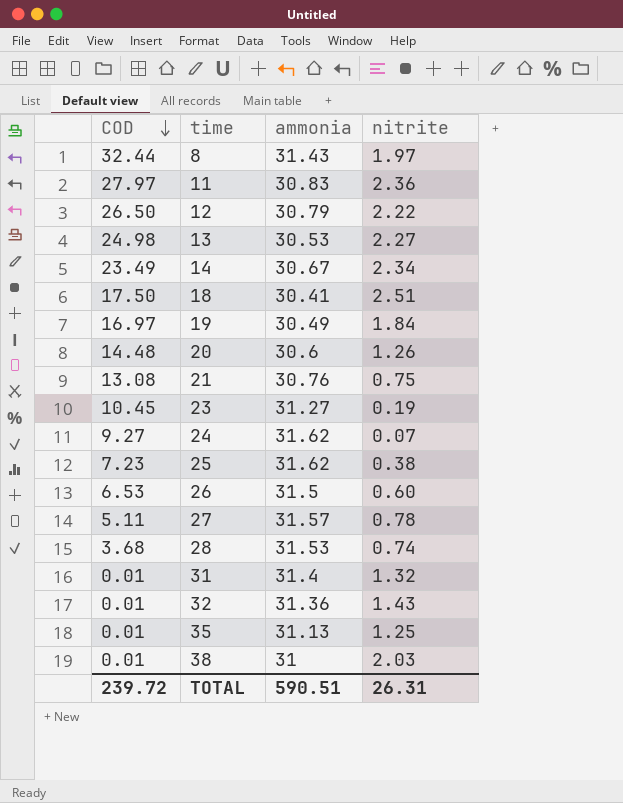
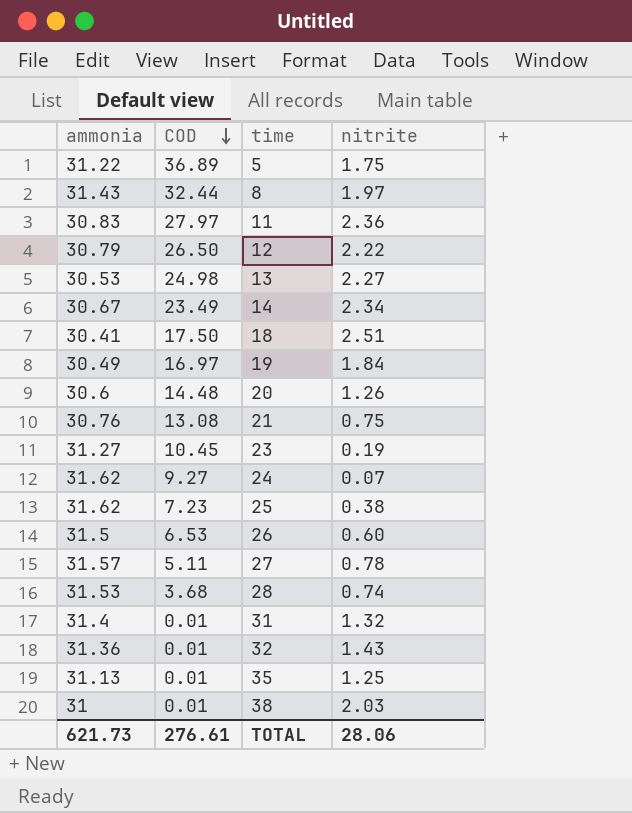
column ammonia | position: 3 -> 1
row 5: none -> 31.22 | 36.89 | 1.75
TOTAL | ammonia: 590.51 -> 621.73
TOTAL | COD: 239.72 -> 276.61
TOTAL | nitrite: 26.31 -> 28.06

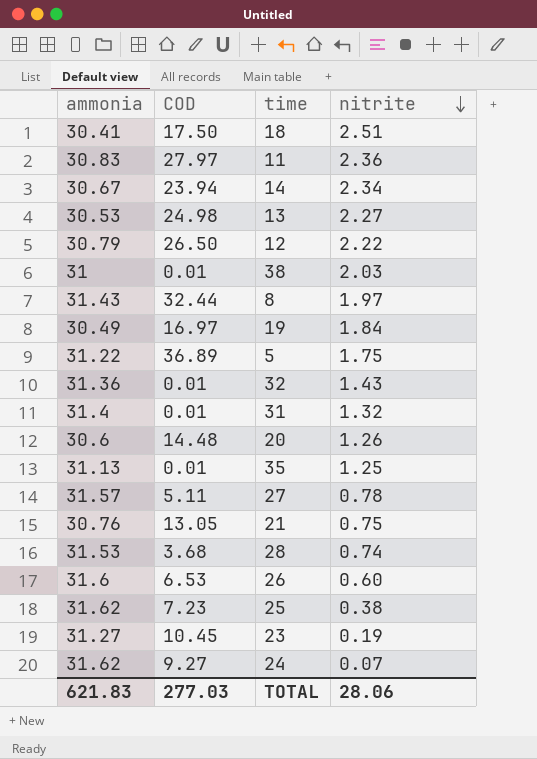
row order: COD descending -> nitrite descending
14 | COD: 23.49 -> 23.94
21 | COD: 13.08 -> 13.05
26 | ammonia: 31.5 -> 31.6
TOTAL | ammonia: 621.73 -> 621.83
TOTAL | COD: 276.61 -> 277.03

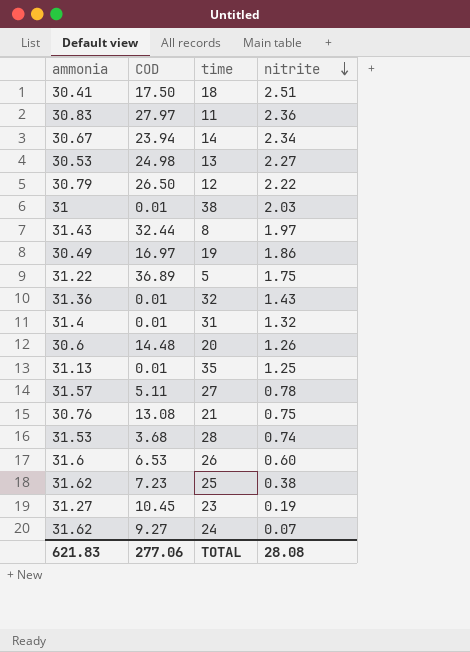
19 | nitrite: 1.84 -> 1.86
21 | COD: 13.05 -> 13.08
TOTAL | COD: 277.03 -> 277.06
TOTAL | nitrite: 28.06 -> 28.08

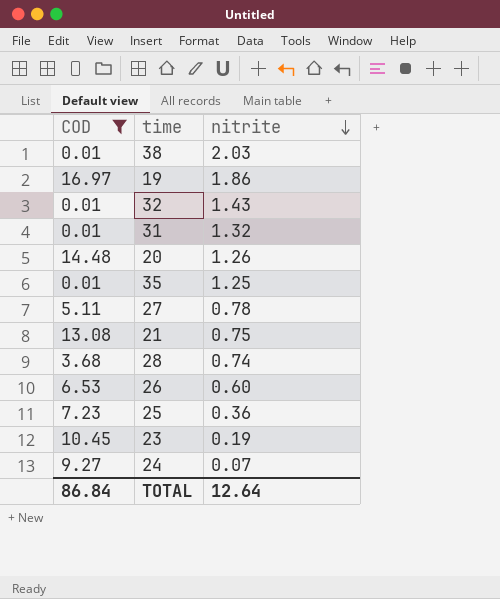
filter: none -> COD <= 16.97
column ammonia | position: 1 -> none
25 | nitrite: 0.38 -> 0.36
TOTAL | COD: 277.06 -> 86.84
TOTAL | nitrite: 28.08 -> 12.64

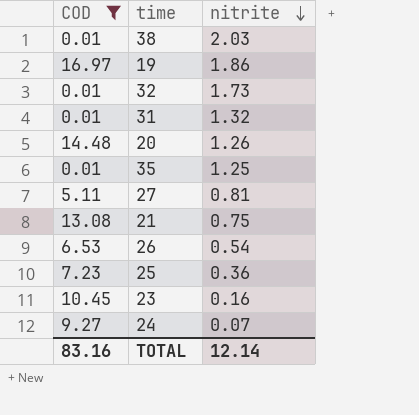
row 28: 3.68 | 0.74 -> none
32 | nitrite: 1.43 -> 1.73
27 | nitrite: 0.78 -> 0.81
26 | nitrite: 0.60 -> 0.54
23 | nitrite: 0.19 -> 0.16
TOTAL | COD: 86.84 -> 83.16
TOTAL | nitrite: 12.64 -> 12.14

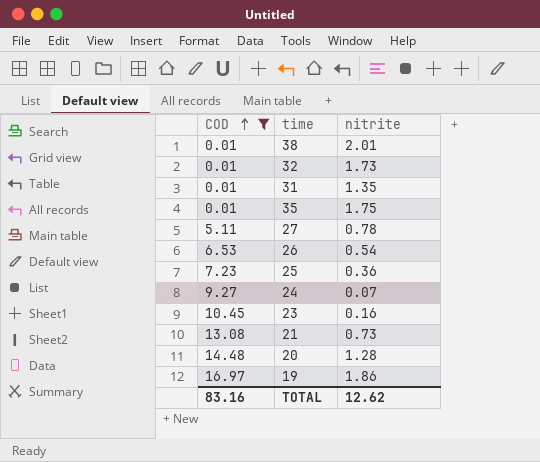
row order: nitrite descending -> COD ascending
38 | nitrite: 2.03 -> 2.01
31 | nitrite: 1.32 -> 1.35
35 | nitrite: 1.25 -> 1.75
27 | nitrite: 0.81 -> 0.78
21 | nitrite: 0.75 -> 0.73
20 | nitrite: 1.26 -> 1.28
TOTAL | nitrite: 12.14 -> 12.62

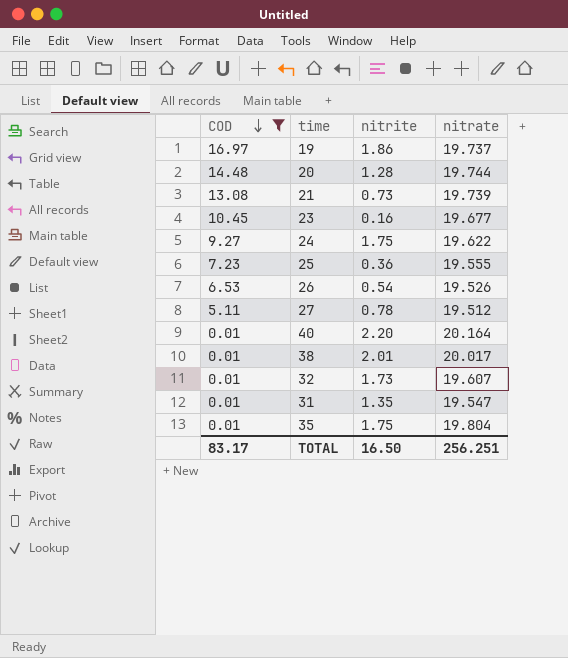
row order: COD ascending -> COD descending
column nitrate | position: none -> 4
24 | nitrite: 0.07 -> 1.75
row 40: none -> 0.01 | 2.20 | 20.164
TOTAL | COD: 83.16 -> 83.17
TOTAL | nitrite: 12.62 -> 16.50

